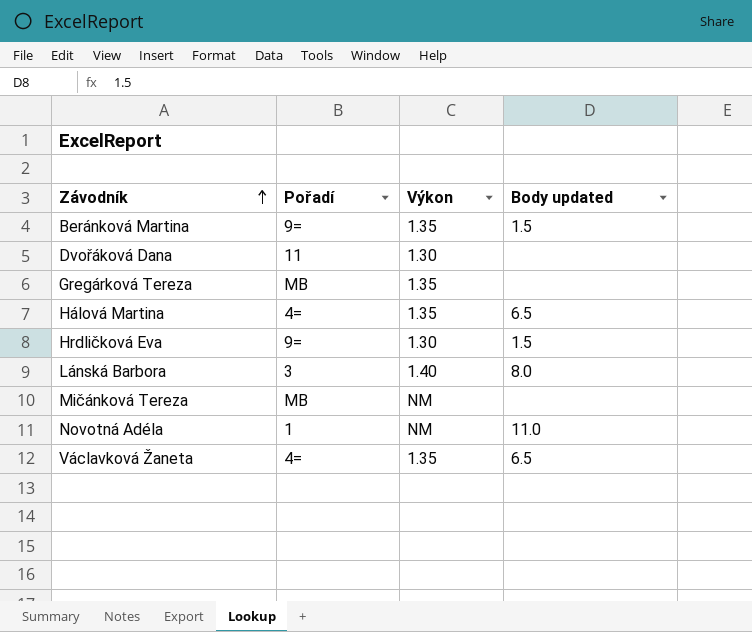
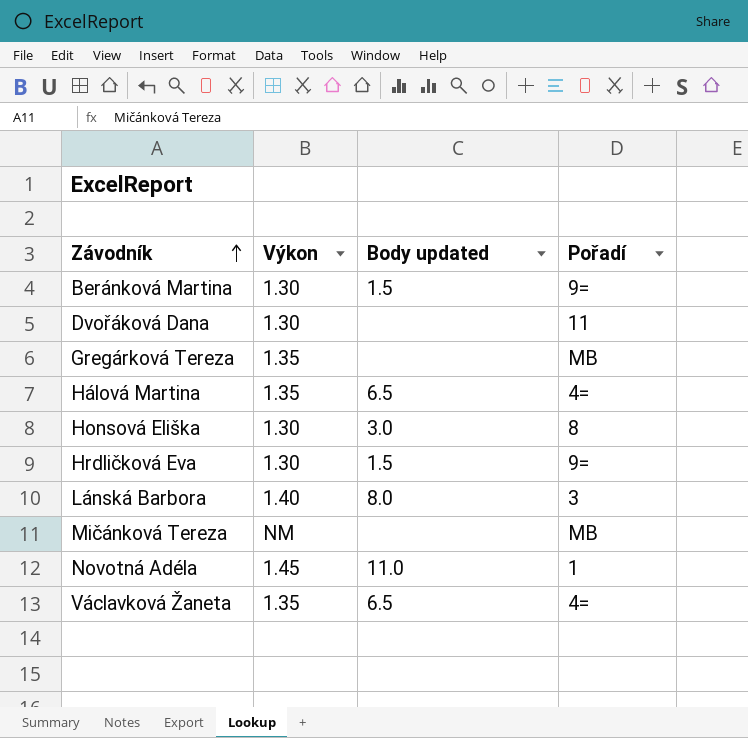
column Pořadí | position: 2 -> 4
Beránková Martina | Výkon: 1.35 -> 1.30
row Honsová Eliška: none -> 1.30 | 3.0 | 8
Novotná Adéla | Výkon: NM -> 1.45

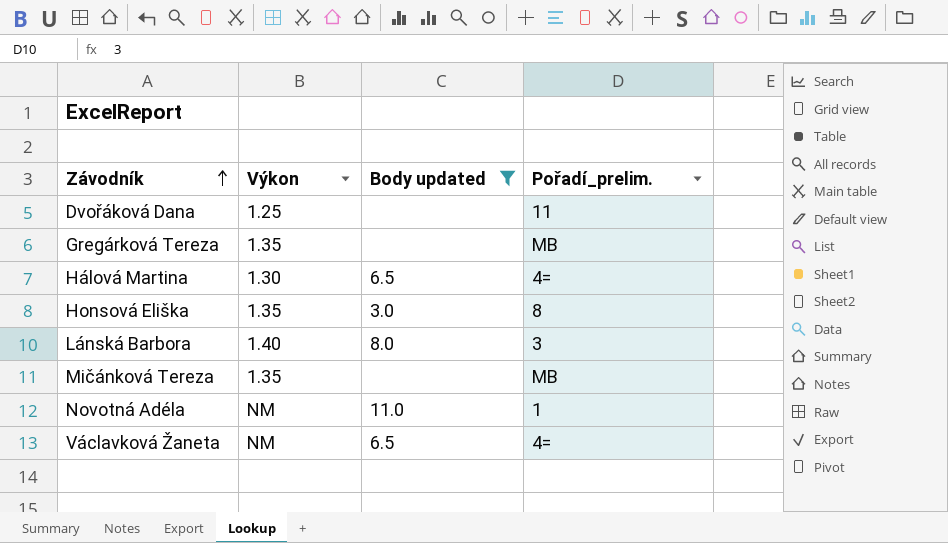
filter: none -> Body updated != 1.5
column name: Pořadí -> Pořadí_prelim.
Dvořáková Dana | Výkon: 1.30 -> 1.25
Hálová Martina | Výkon: 1.35 -> 1.30
Honsová Eliška | Výkon: 1.30 -> 1.35
Mičánková Tereza | Výkon: NM -> 1.35
Novotná Adéla | Výkon: 1.45 -> NM
Václavková Žaneta | Výkon: 1.35 -> NM

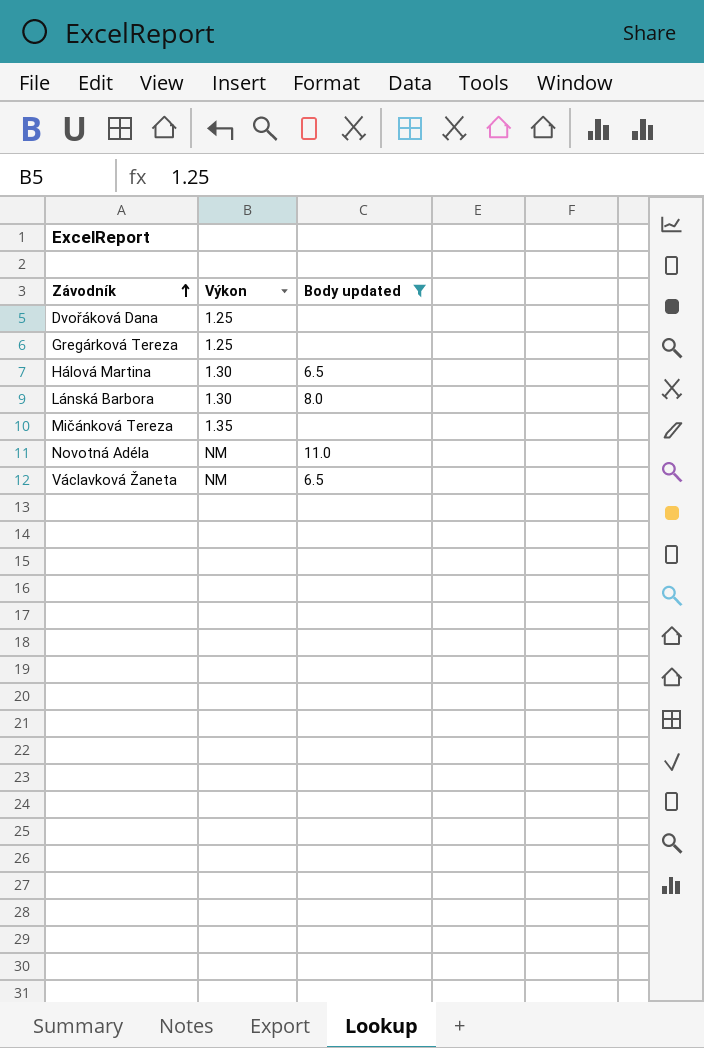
column Pořadí_prelim. | position: 4 -> none
row Honsová Eliška: 1.35 | 3.0 | 8 -> none
Gregárková Tereza | Výkon: 1.35 -> 1.25
Lánská Barbora | Výkon: 1.40 -> 1.30

